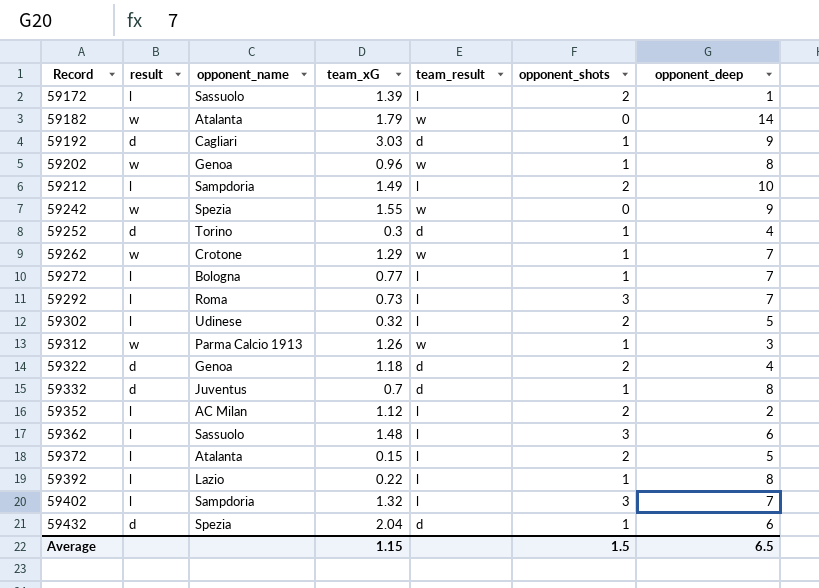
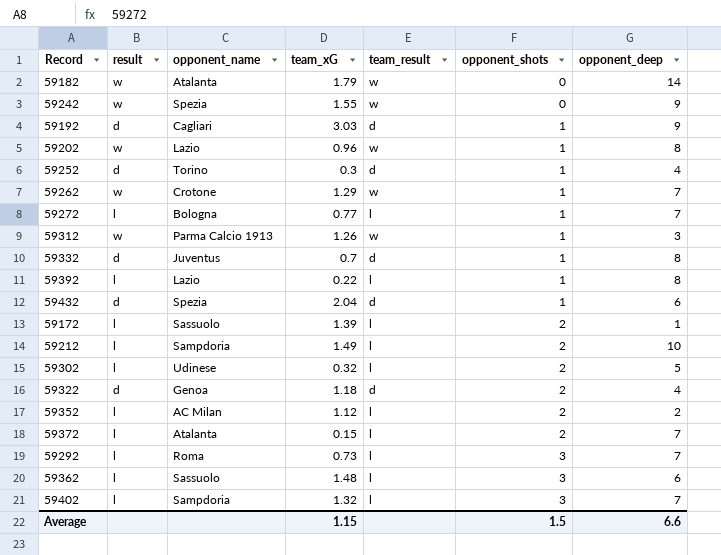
row order: Record ascending -> opponent_shots ascending
59202 | opponent_name: Genoa -> Lazio
59372 | opponent_deep: 5 -> 7
Average | opponent_deep: 6.5 -> 6.6

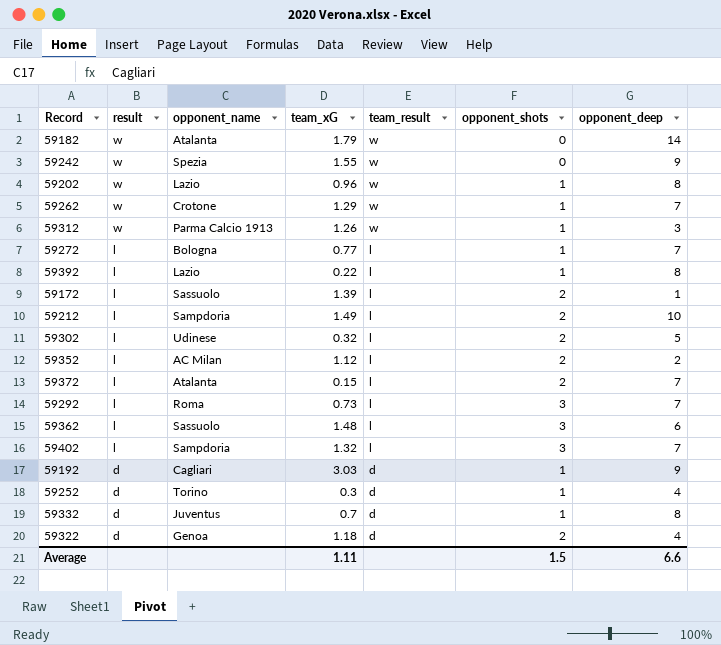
row order: opponent_shots ascending -> result descending
row 59432: d | Spezia | 2.04 | d | 1 | 6 -> none
Average | team_xG: 1.15 -> 1.11

